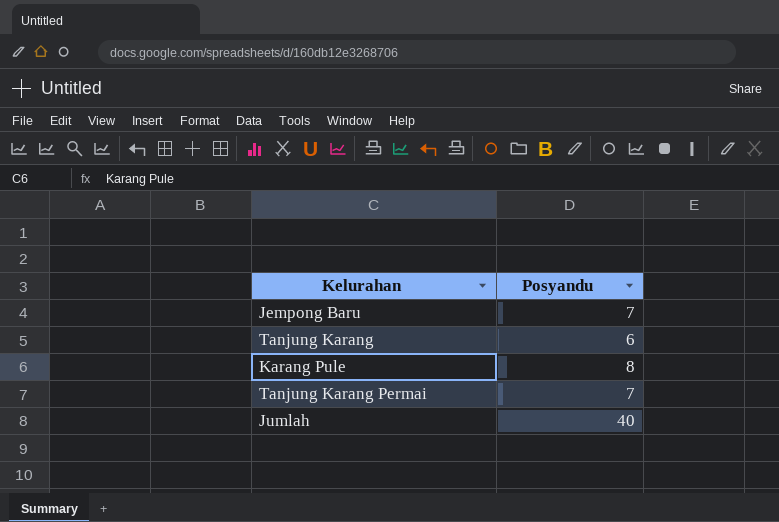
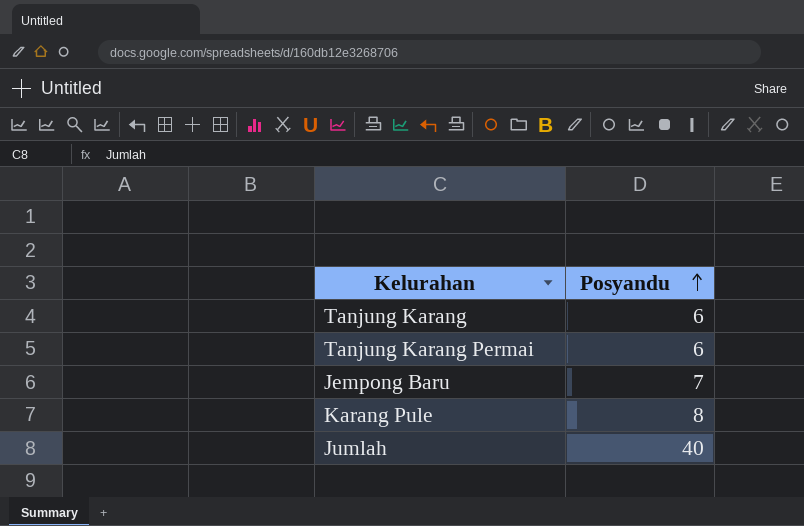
row order: none -> Posyandu ascending
Tanjung Karang Permai | Posyandu: 7 -> 6

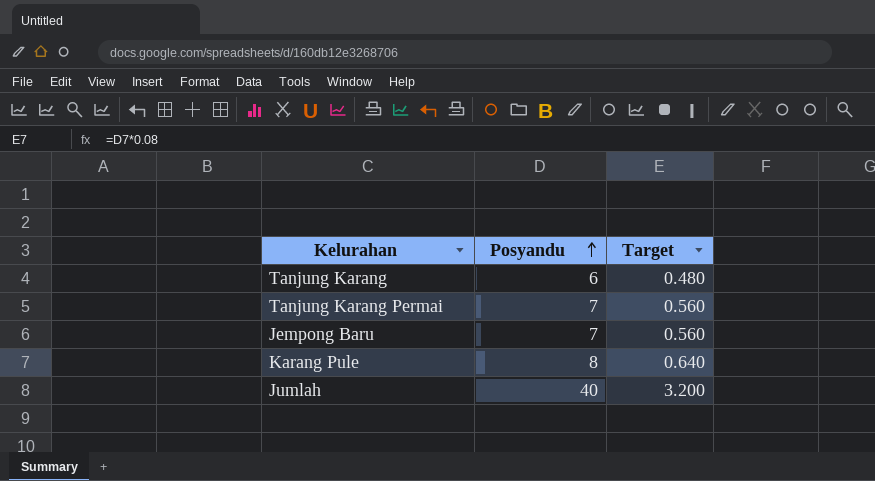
column Target | formula: none -> [Posyandu] * 0.08
Tanjung Karang Permai | Posyandu: 6 -> 7

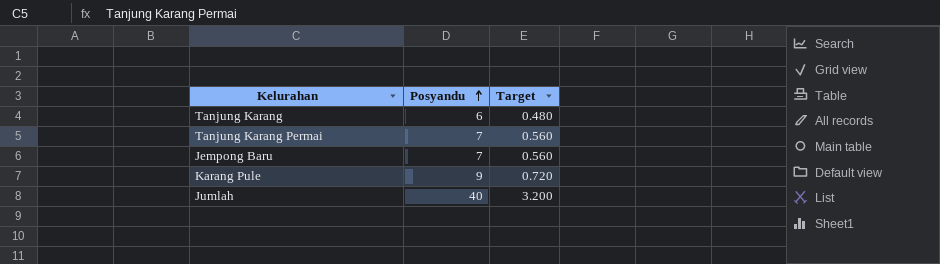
Karang Pule | Posyandu: 8 -> 9
Karang Pule | Target: 0.640 -> 0.720

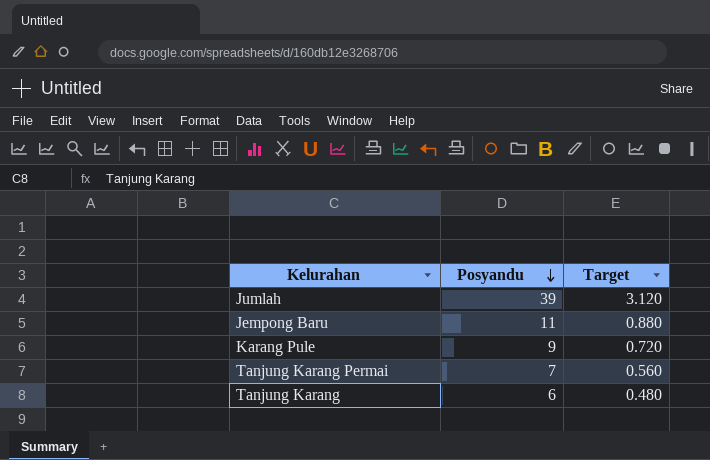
row order: Posyandu ascending -> Posyandu descending
Jumlah | Posyandu: 40 -> 39
Jumlah | Target: 3.200 -> 3.120
Jempong Baru | Posyandu: 7 -> 11
Jempong Baru | Target: 0.560 -> 0.880

